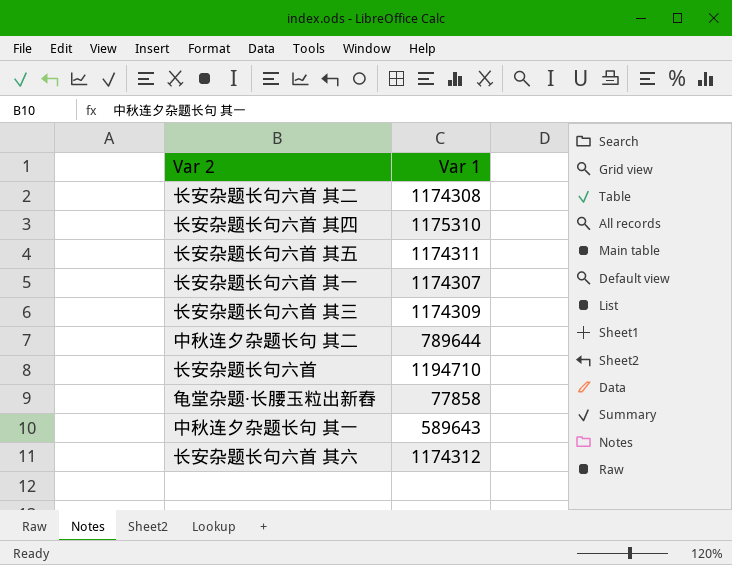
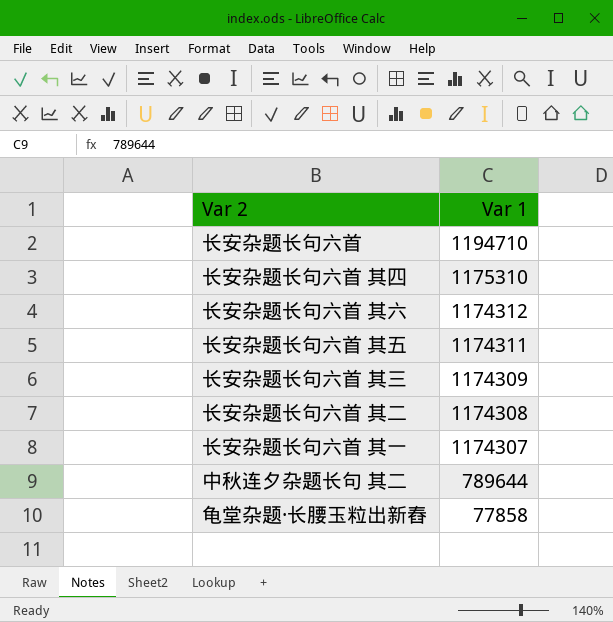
row order: none -> Var 1 descending
row 中秋连夕杂题长句 其一: 589643 -> none

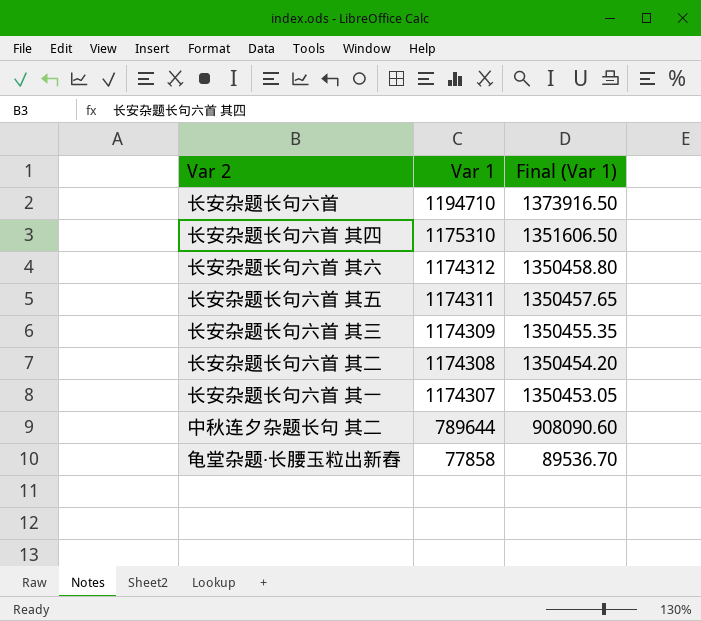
column Final (Var 1) | formula: none -> [Var 1] * 1.15

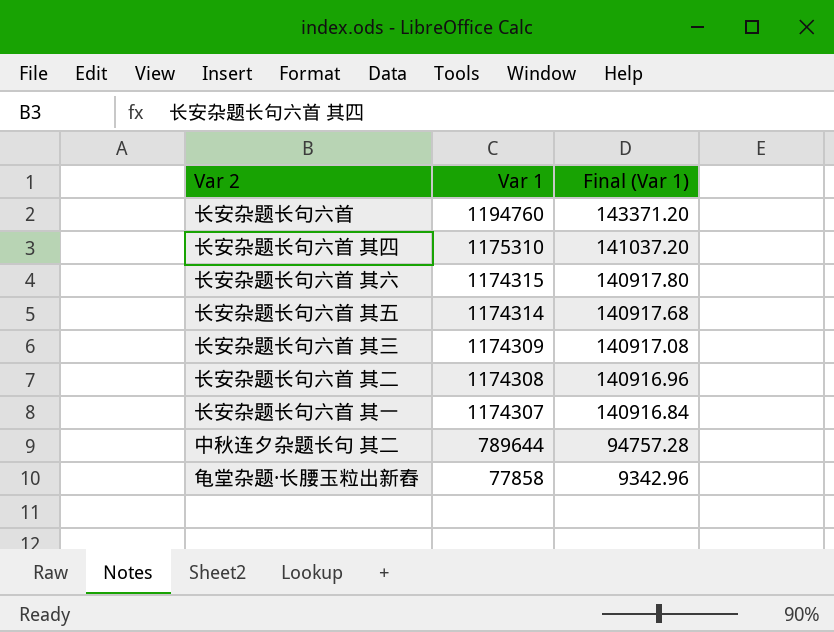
column Final (Var 1) | formula: [Var 1] * 1.15 -> [Var 1] * 0.12
长安杂题长句六首 | Var 1: 1194710 -> 1194760
长安杂题长句六首 其六 | Var 1: 1174312 -> 1174315
长安杂题长句六首 其五 | Var 1: 1174311 -> 1174314

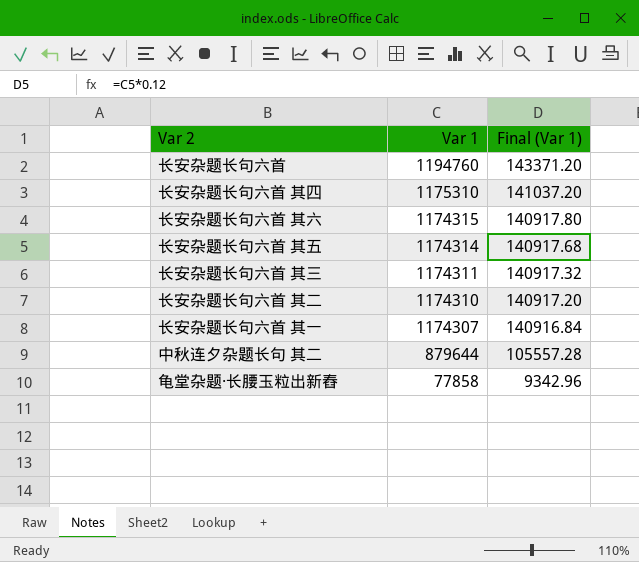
长安杂题长句六首 其三 | Var 1: 1174309 -> 1174311
长安杂题长句六首 其三 | Final (Var 1): 140917.08 -> 140917.32
长安杂题长句六首 其二 | Var 1: 1174308 -> 1174310
长安杂题长句六首 其二 | Final (Var 1): 140916.96 -> 140917.20
中秋连夕杂题长句 其二 | Var 1: 789644 -> 879644
中秋连夕杂题长句 其二 | Final (Var 1): 94757.28 -> 105557.28

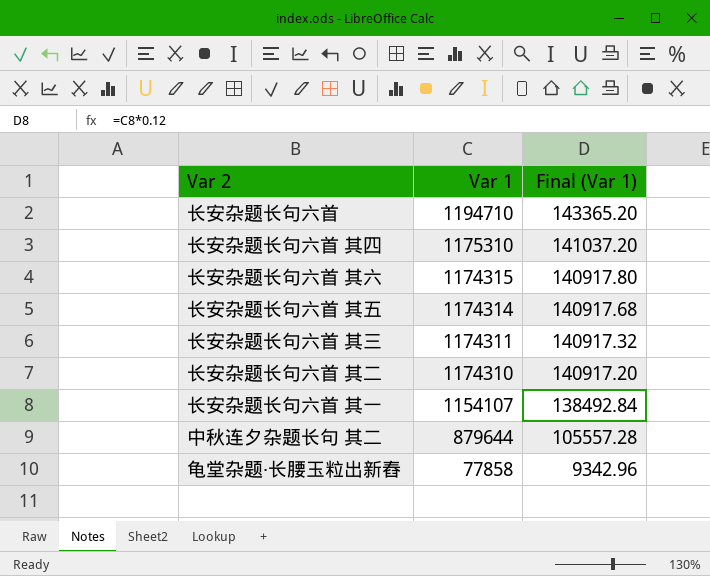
长安杂题长句六首 | Var 1: 1194760 -> 1194710
长安杂题长句六首 | Final (Var 1): 143371.20 -> 143365.20
长安杂题长句六首 其一 | Var 1: 1174307 -> 1154107
长安杂题长句六首 其一 | Final (Var 1): 140916.84 -> 138492.84

